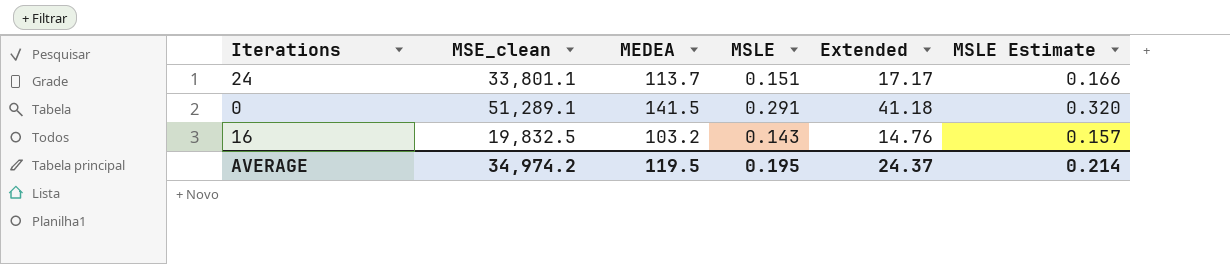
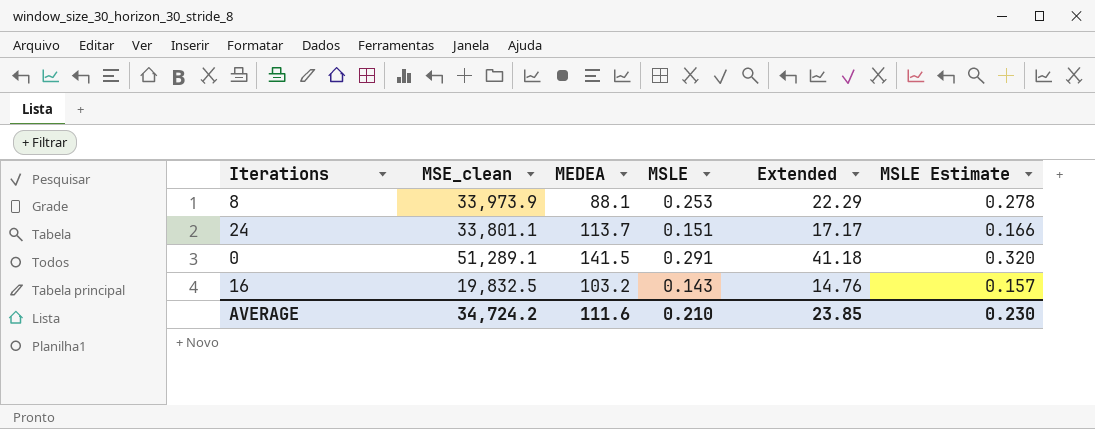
row 8: none -> 33,973.9 | 88.1 | 0.253 | 22.29 | 0.278
AVERAGE | MSE_clean: 34,974.2 -> 34,724.2
AVERAGE | MEDEA: 119.5 -> 111.6
AVERAGE | MSLE: 0.195 -> 0.210
AVERAGE | Extended: 24.37 -> 23.85
AVERAGE | MSLE Estimate: 0.214 -> 0.230

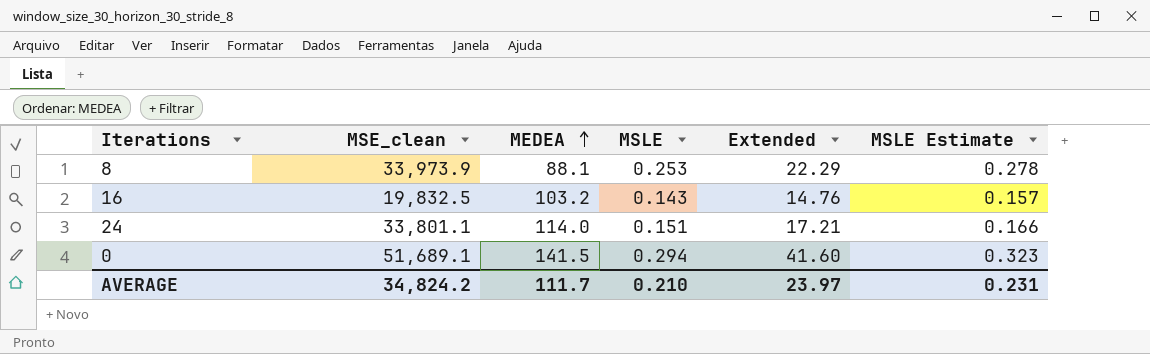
row order: none -> MEDEA ascending
24 | MEDEA: 113.7 -> 114.0
24 | Extended: 17.17 -> 17.21
0 | MSE_clean: 51,289.1 -> 51,689.1
0 | MSLE: 0.291 -> 0.294
0 | Extended: 41.18 -> 41.60
0 | MSLE Estimate: 0.320 -> 0.323
AVERAGE | MSE_clean: 34,724.2 -> 34,824.2
AVERAGE | MEDEA: 111.6 -> 111.7
AVERAGE | Extended: 23.85 -> 23.97
AVERAGE | MSLE Estimate: 0.230 -> 0.231

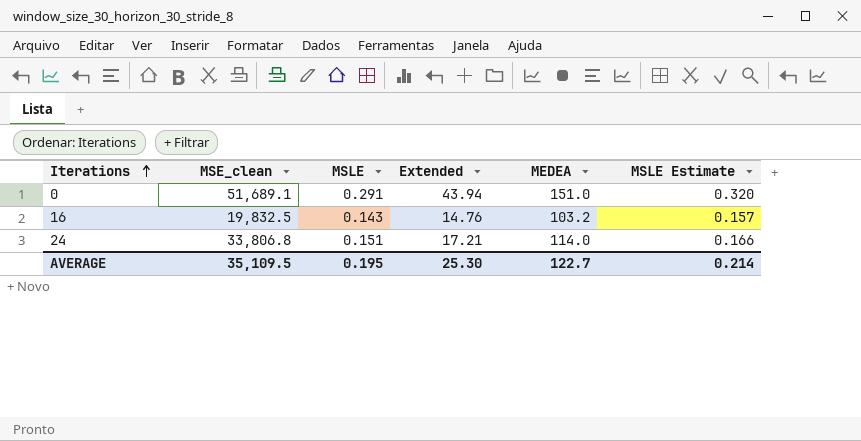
row order: MEDEA ascending -> Iterations ascending
column MEDEA | position: 3 -> 5
row 8: 33,973.9 | 88.1 | 0.253 | 22.29 | 0.278 -> none
0 | MSLE: 0.294 -> 0.291
0 | Extended: 41.60 -> 43.94
0 | MEDEA: 141.5 -> 151.0
0 | MSLE Estimate: 0.323 -> 0.320
24 | MSE_clean: 33,801.1 -> 33,806.8
AVERAGE | MSE_clean: 34,824.2 -> 35,109.5
AVERAGE | MSLE: 0.210 -> 0.195
AVERAGE | Extended: 23.97 -> 25.30
AVERAGE | MEDEA: 111.7 -> 122.7
AVERAGE | MSLE Estimate: 0.231 -> 0.214

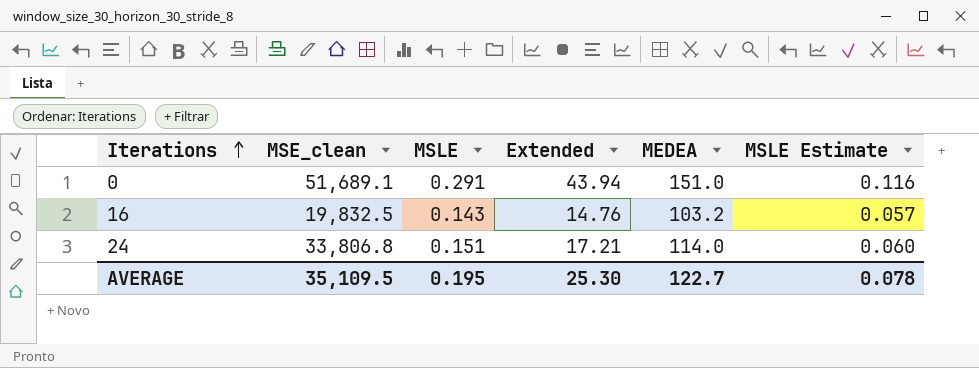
column MSLE Estimate | formula: [MSLE] * 1.1 -> [MSLE] * 0.4
AVERAGE | MSLE Estimate: 0.214 -> 0.078

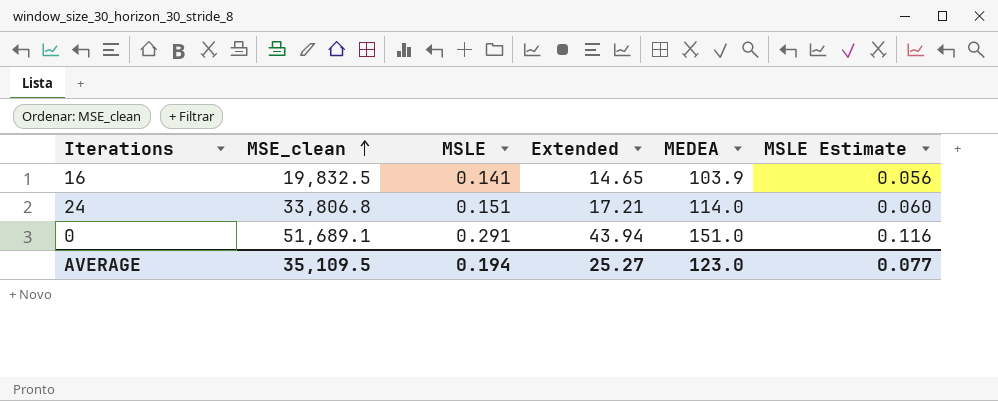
row order: Iterations ascending -> MSE_clean ascending
16 | MSLE: 0.143 -> 0.141
16 | Extended: 14.76 -> 14.65
16 | MEDEA: 103.2 -> 103.9
16 | MSLE Estimate: 0.057 -> 0.056
AVERAGE | MSLE: 0.195 -> 0.194
AVERAGE | Extended: 25.30 -> 25.27
AVERAGE | MEDEA: 122.7 -> 123.0
AVERAGE | MSLE Estimate: 0.078 -> 0.077

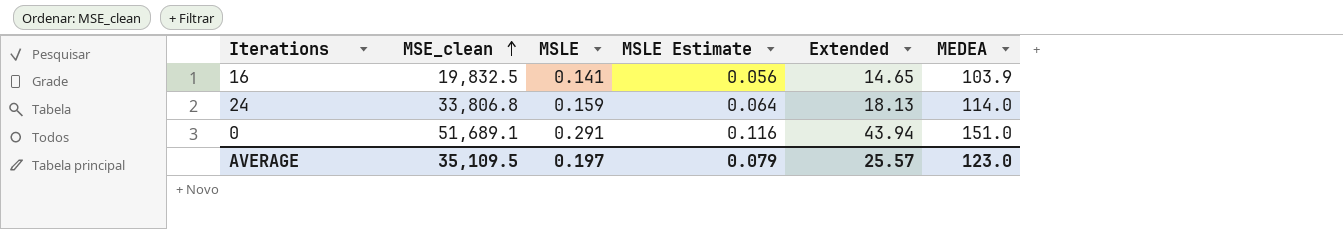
column MSLE Estimate | position: 6 -> 4
24 | MSLE: 0.151 -> 0.159
24 | MSLE Estimate: 0.060 -> 0.064
24 | Extended: 17.21 -> 18.13
AVERAGE | MSLE: 0.194 -> 0.197
AVERAGE | MSLE Estimate: 0.077 -> 0.079
AVERAGE | Extended: 25.27 -> 25.57

